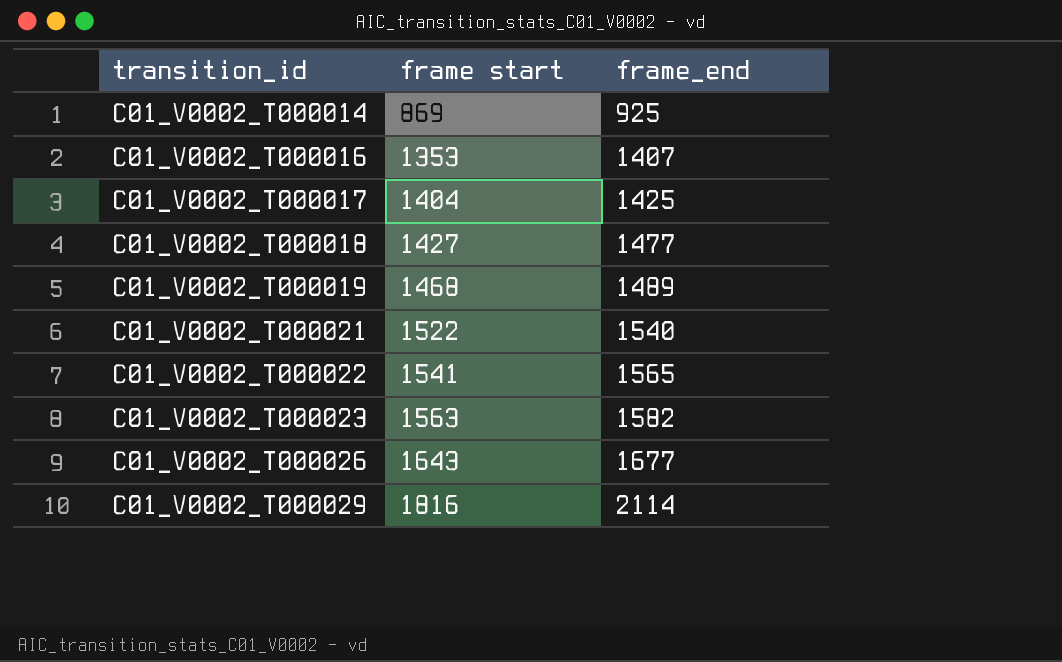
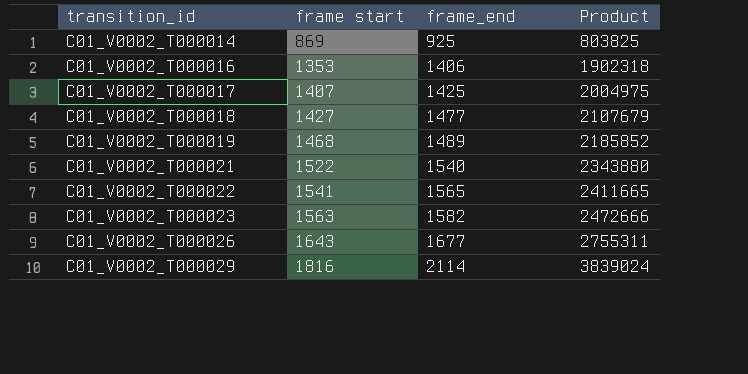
column Product | formula: none -> [frame start] * [frame_end]
C01_V0002_T000016 | frame_end: 1407 -> 1406
C01_V0002_T000017 | frame start: 1404 -> 1407

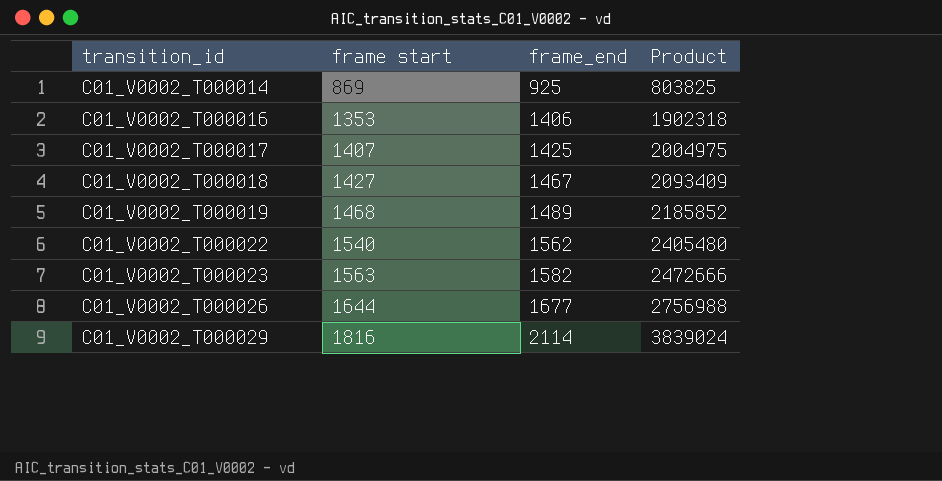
row C01_V0002_T000021: 1522 | 1540 | 2343880 -> none
C01_V0002_T000018 | frame_end: 1477 -> 1467
C01_V0002_T000018 | Product: 2107679 -> 2093409
C01_V0002_T000022 | frame start: 1541 -> 1540
C01_V0002_T000022 | frame_end: 1565 -> 1562
C01_V0002_T000022 | Product: 2411665 -> 2405480
C01_V0002_T000026 | frame start: 1643 -> 1644
C01_V0002_T000026 | Product: 2755311 -> 2756988

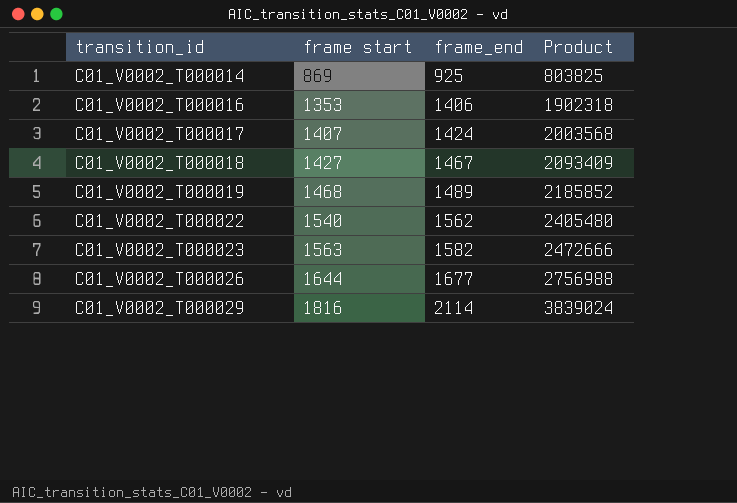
C01_V0002_T000017 | frame_end: 1425 -> 1424
C01_V0002_T000017 | Product: 2004975 -> 2003568

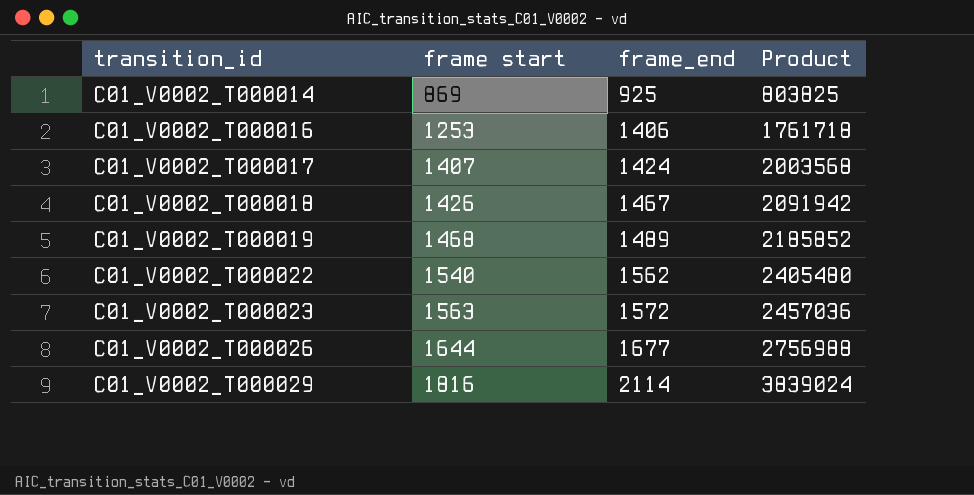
C01_V0002_T000016 | frame start: 1353 -> 1253
C01_V0002_T000016 | Product: 1902318 -> 1761718
C01_V0002_T000018 | frame start: 1427 -> 1426
C01_V0002_T000018 | Product: 2093409 -> 2091942
C01_V0002_T000023 | frame_end: 1582 -> 1572
C01_V0002_T000023 | Product: 2472666 -> 2457036

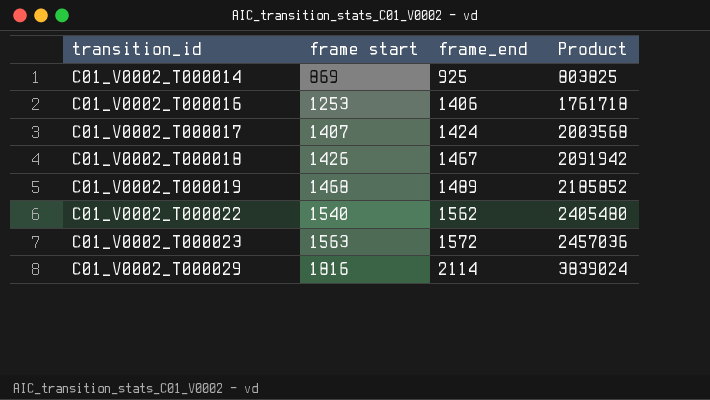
row C01_V0002_T000026: 1644 | 1677 | 2756988 -> none

